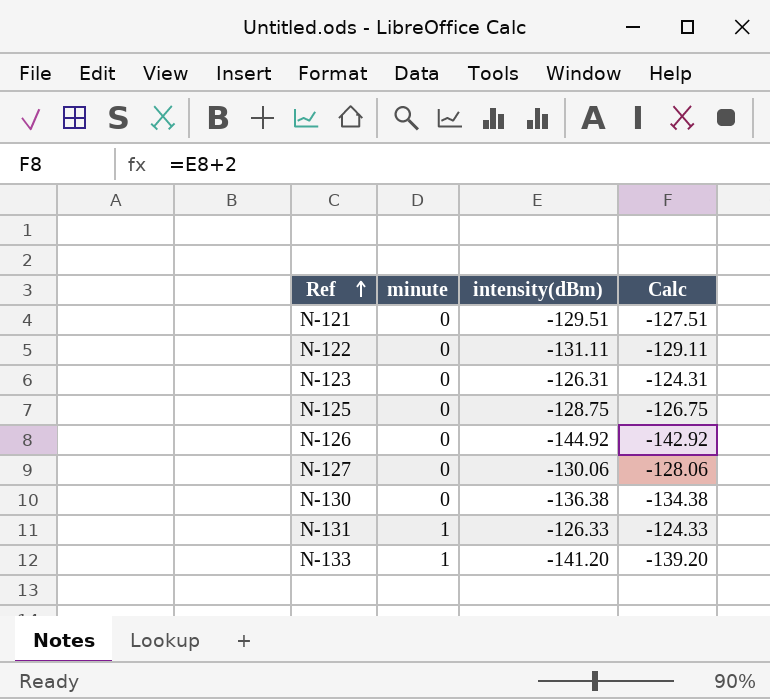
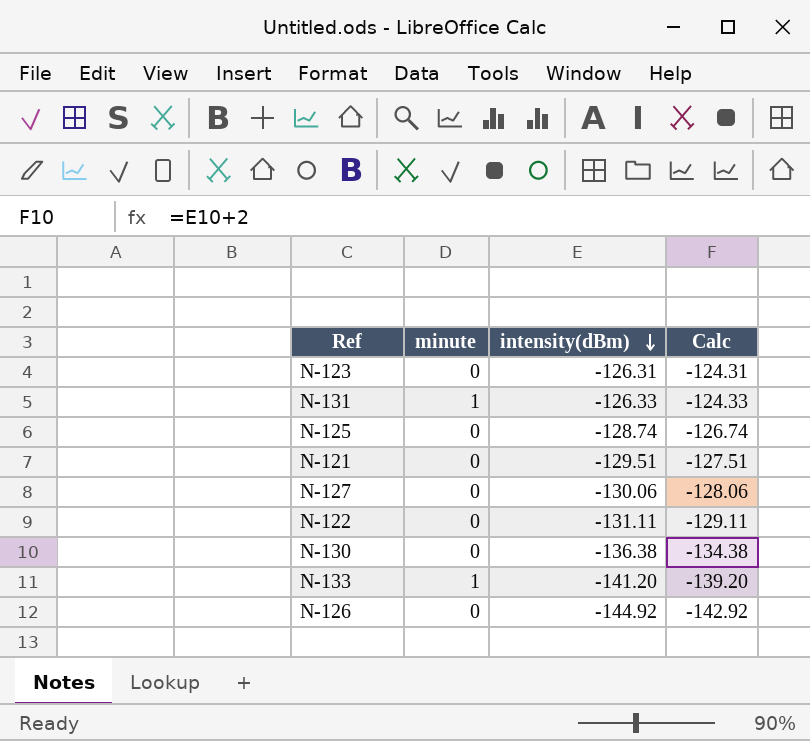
row order: Ref ascending -> intensity(dBm) descending
N-125 | intensity(dBm): -128.75 -> -128.74
N-125 | Calc: -126.75 -> -126.74

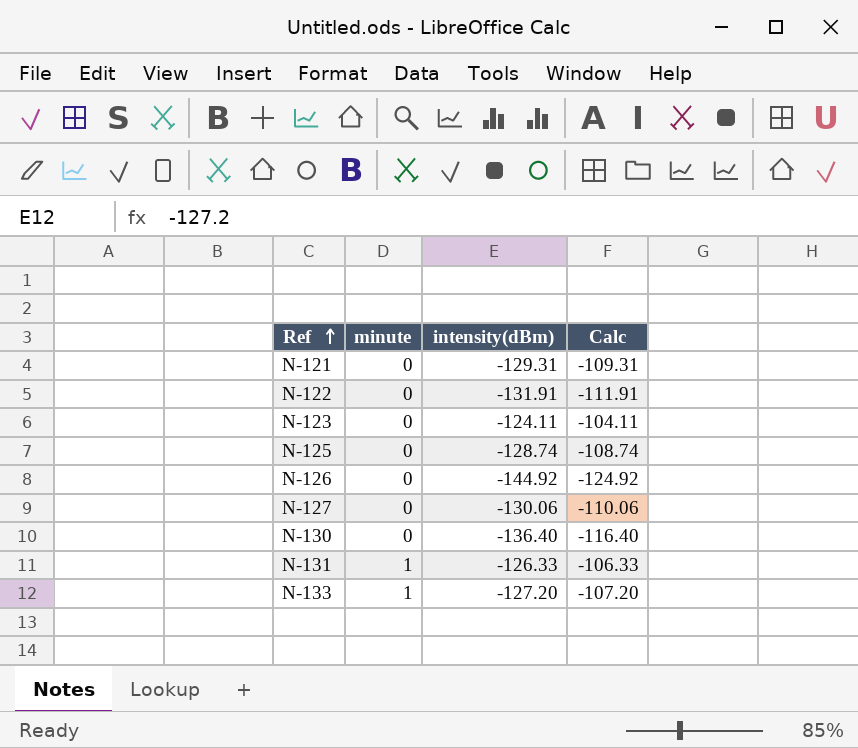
row order: intensity(dBm) descending -> Ref ascending
column Calc | formula: [intensity(dBm)] + 2 -> [intensity(dBm)] + 20
N-121 | intensity(dBm): -129.51 -> -129.31
N-122 | intensity(dBm): -131.11 -> -131.91
N-123 | intensity(dBm): -126.31 -> -124.11
N-130 | intensity(dBm): -136.38 -> -136.40
N-133 | intensity(dBm): -141.20 -> -127.20

